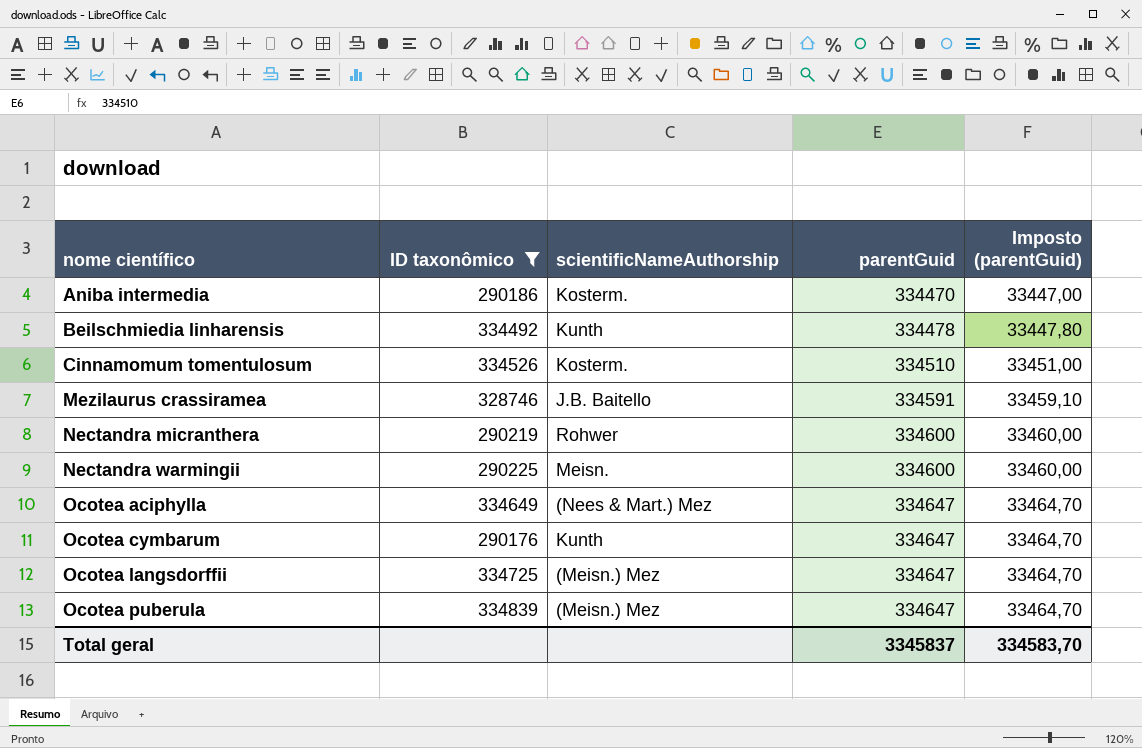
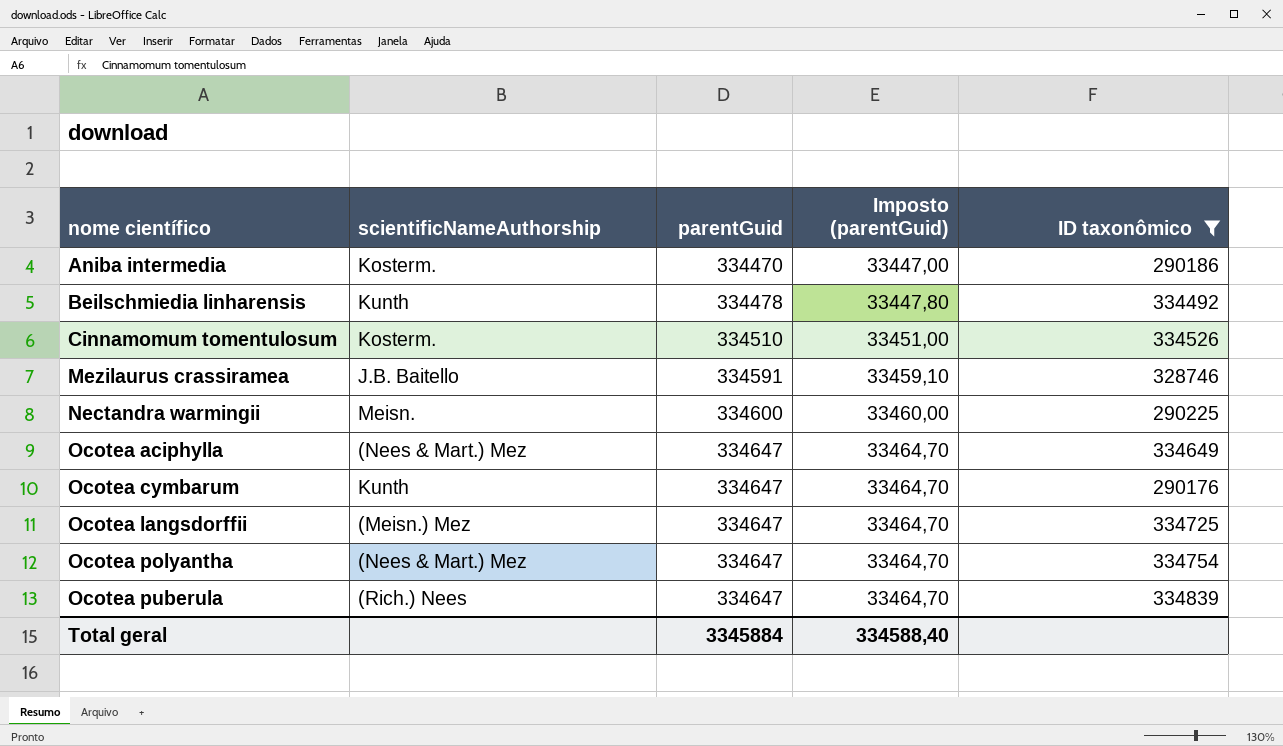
column ID taxonômico | position: 2 -> 5
row Nectandra micranthera: 290219 | Rohwer | 334600 | 33460,00 -> none
row Ocotea polyantha: none -> (Nees & Mart.) Mez | 334647 | 33464,70 | 334754
Ocotea puberula | scientificNameAuthorship: (Meisn.) Mez -> (Rich.) Nees
Total geral | parentGuid: 3345837 -> 3345884
Total geral | Imposto (parentGuid): 334583,70 -> 334588,40

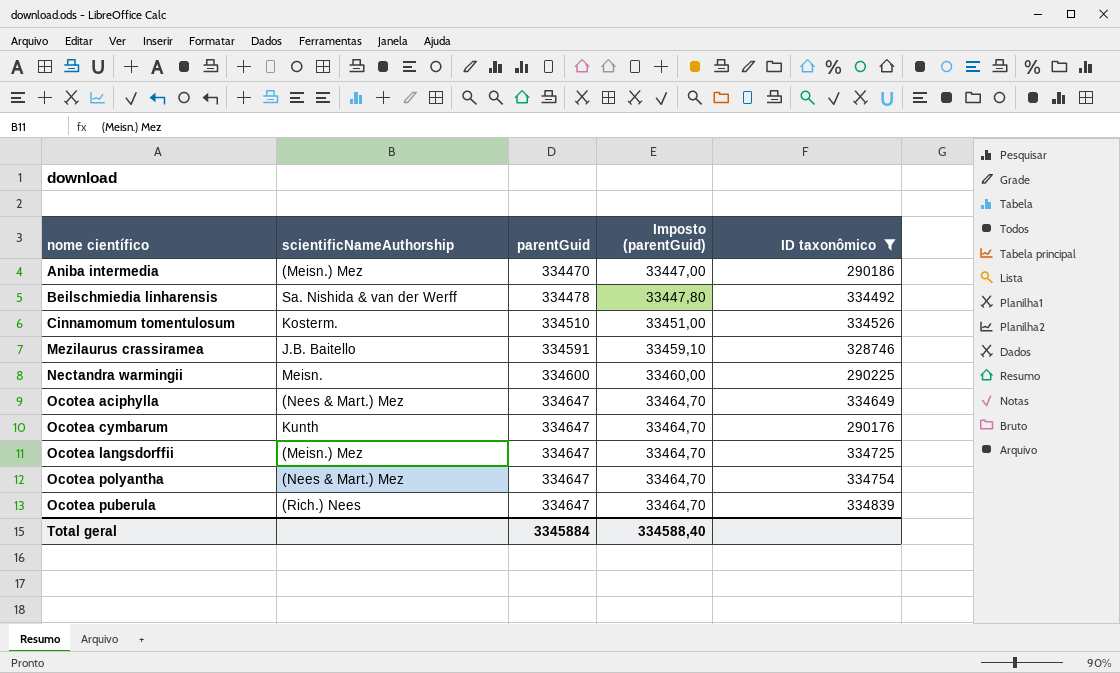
Aniba intermedia | scientificNameAuthorship: Kosterm. -> (Meisn.) Mez
Beilschmiedia linharensis | scientificNameAuthorship: Kunth -> Sa. Nishida & van der Werff

